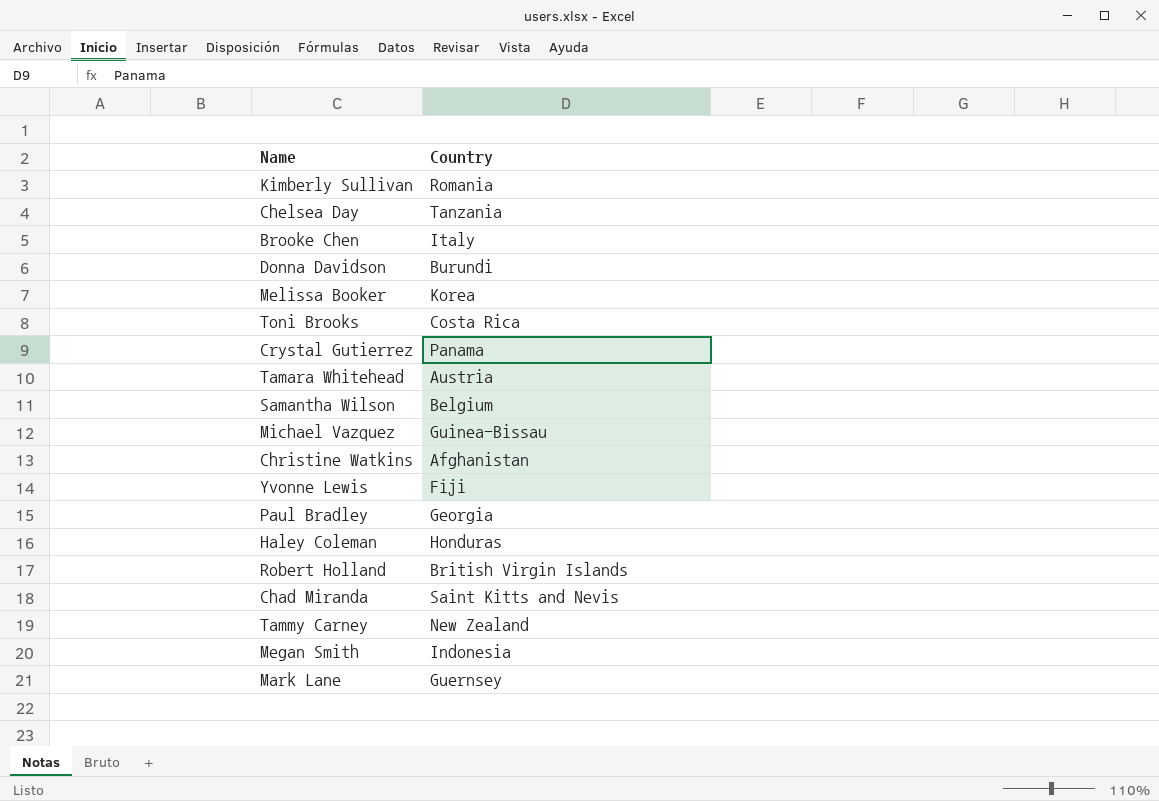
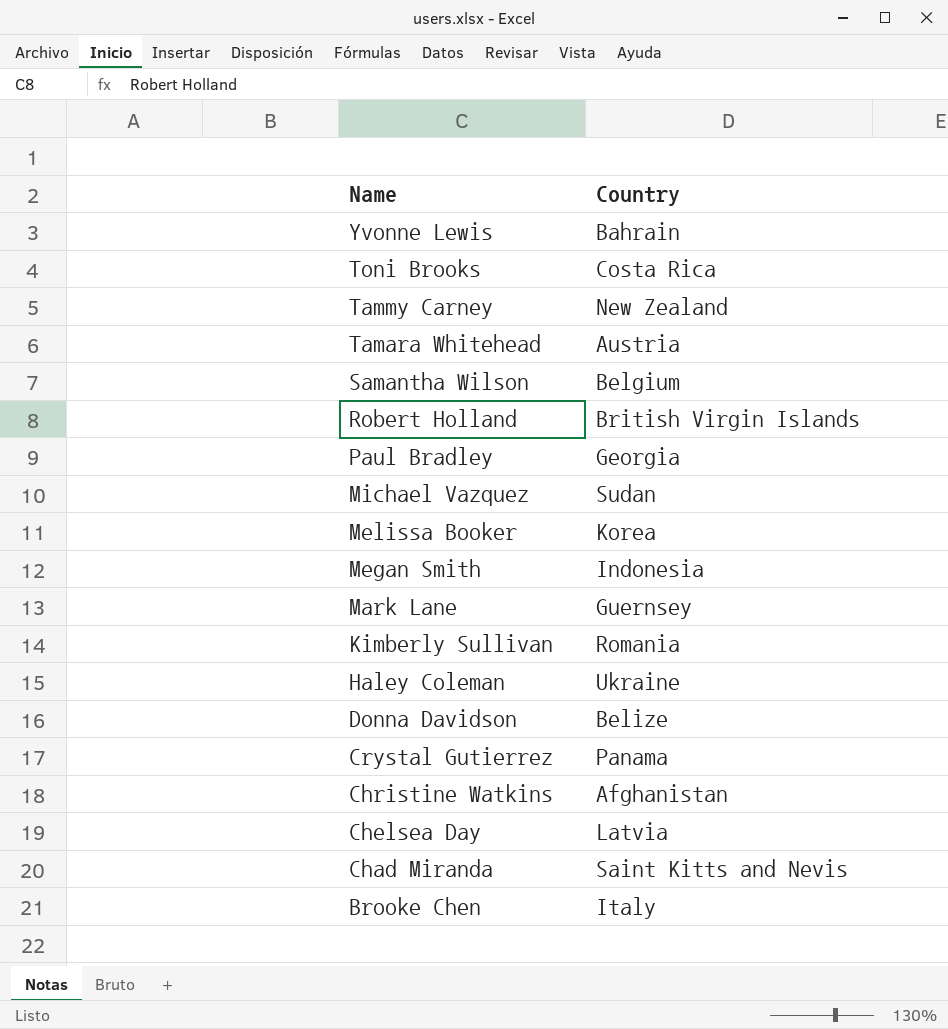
row order: none -> Name descending
Yvonne Lewis | Country: Fiji -> Bahrain
Michael Vazquez | Country: Guinea-Bissau -> Sudan
Haley Coleman | Country: Honduras -> Ukraine
Donna Davidson | Country: Burundi -> Belize
Chelsea Day | Country: Tanzania -> Latvia

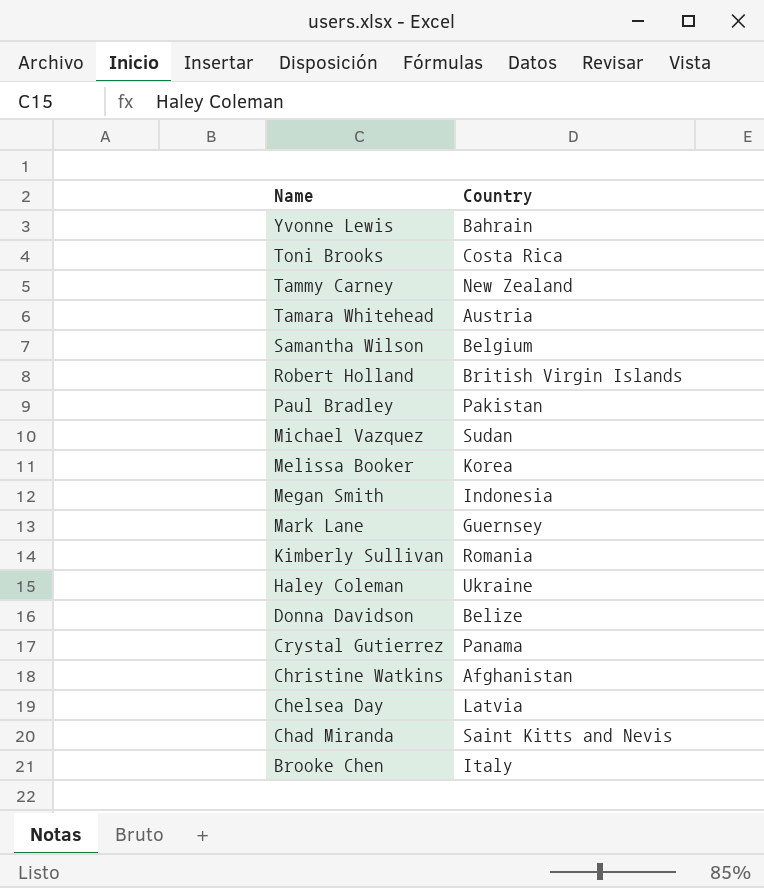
Paul Bradley | Country: Georgia -> Pakistan

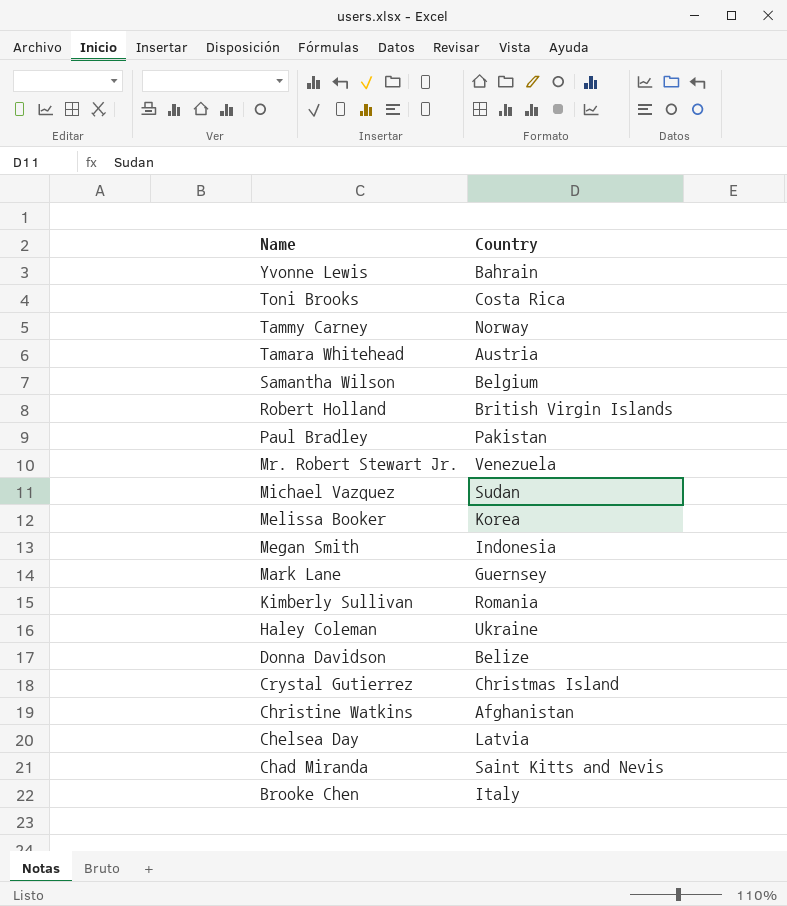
Tammy Carney | Country: New Zealand -> Norway
row Mr. Robert Stewart Jr.: none -> Venezuela
Crystal Gutierrez | Country: Panama -> Christmas Island

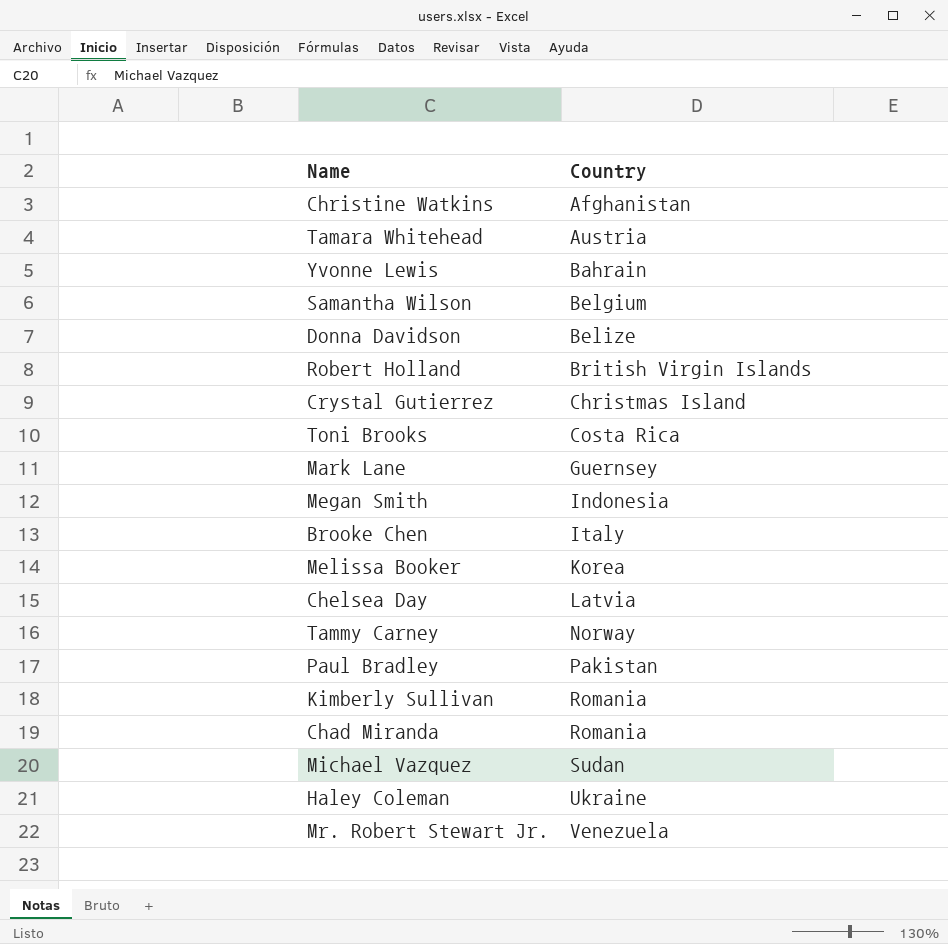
row order: Name descending -> Country ascending
Chad Miranda | Country: Saint Kitts and Nevis -> Romania

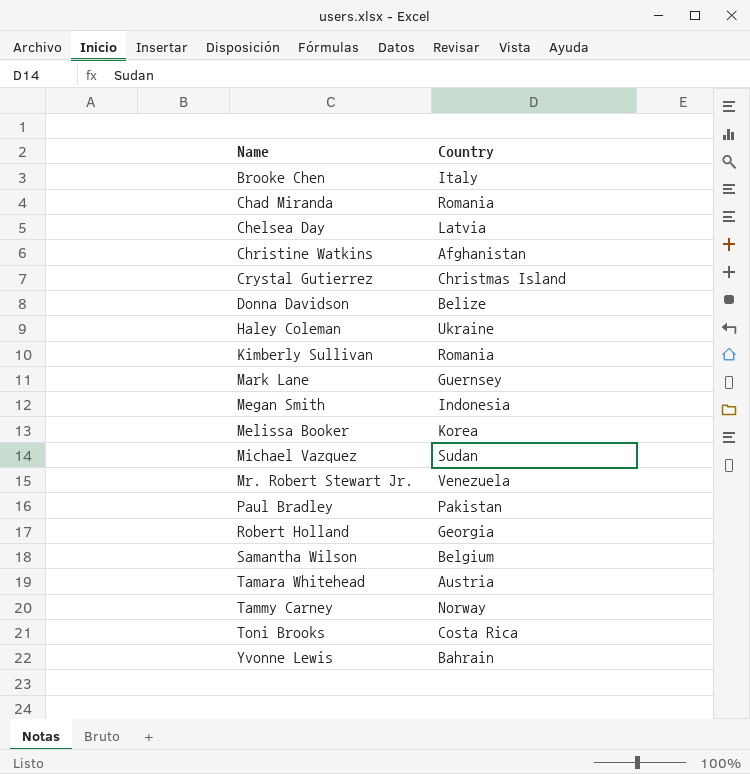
row order: Country ascending -> Name ascending
Robert Holland | Country: British Virgin Islands -> Georgia

